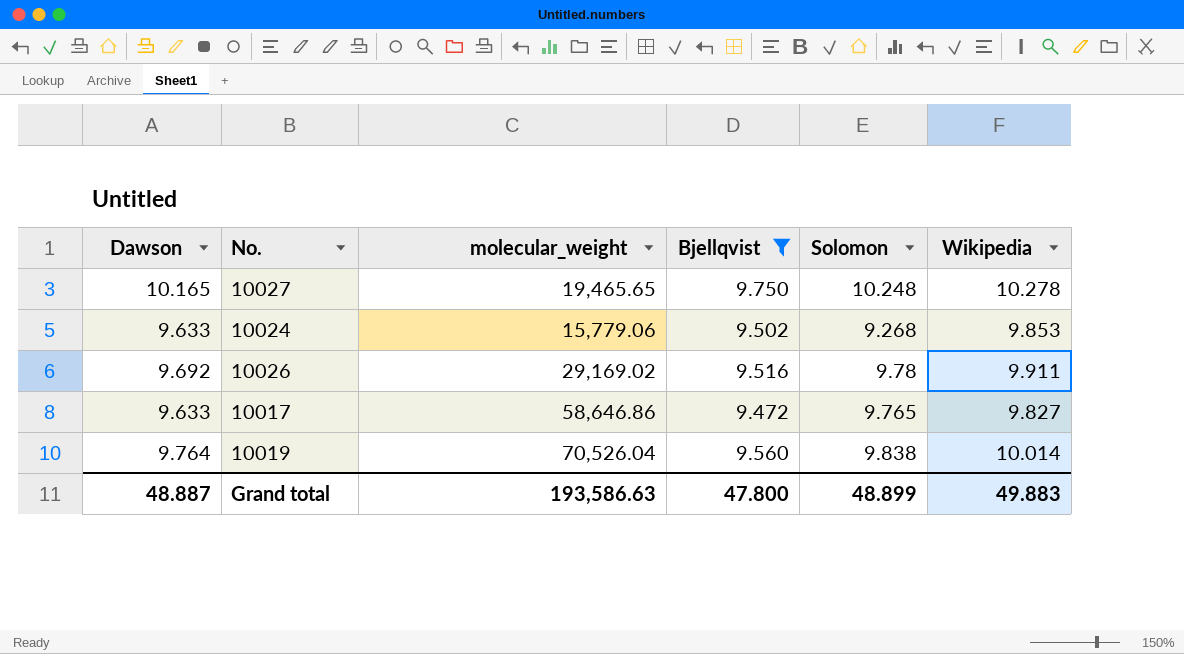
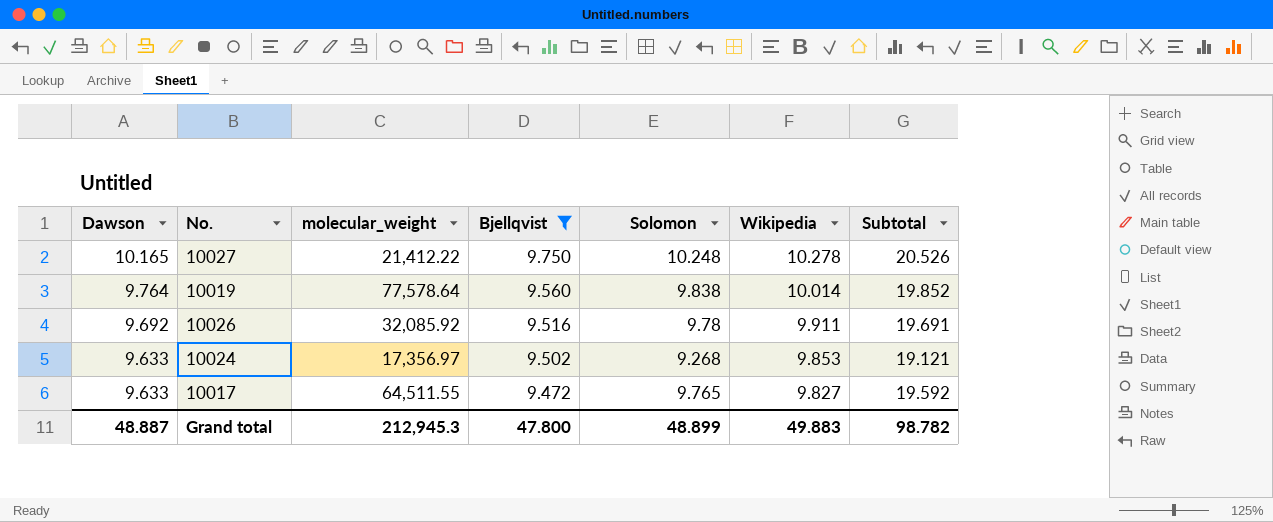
row order: none -> Dawson descending
column Subtotal | formula: none -> [Solomon] + [Wikipedia]
10027 | molecular_weight: 19,465.65 -> 21,412.22
10019 | molecular_weight: 70,526.04 -> 77,578.64
10026 | molecular_weight: 29,169.02 -> 32,085.92
10024 | molecular_weight: 15,779.06 -> 17,356.97
10017 | molecular_weight: 58,646.86 -> 64,511.55
Grand total | molecular_weight: 193,586.63 -> 212,945.3

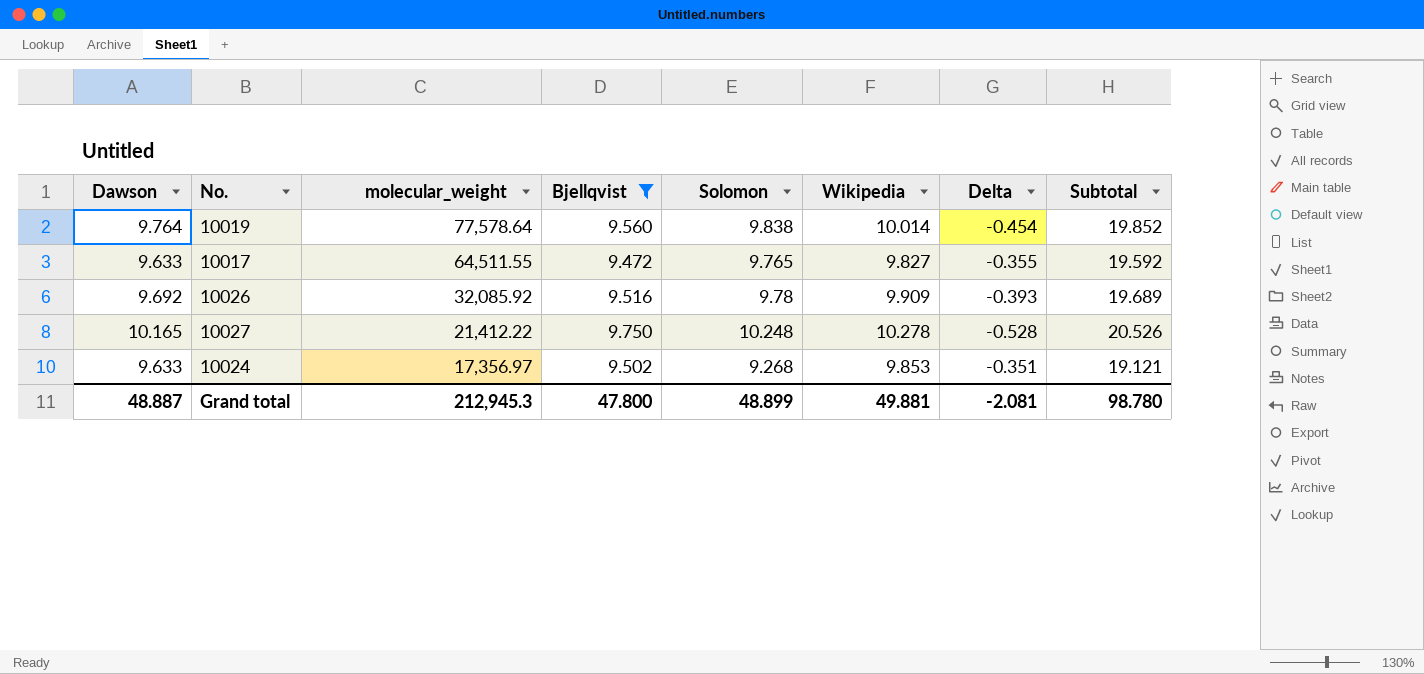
row order: Dawson descending -> molecular_weight descending
column Delta | formula: none -> [Bjellqvist] - [Wikipedia]
10026 | Wikipedia: 9.911 -> 9.909
10026 | Subtotal: 19.691 -> 19.689
Grand total | Wikipedia: 49.883 -> 49.881
Grand total | Subtotal: 98.782 -> 98.780

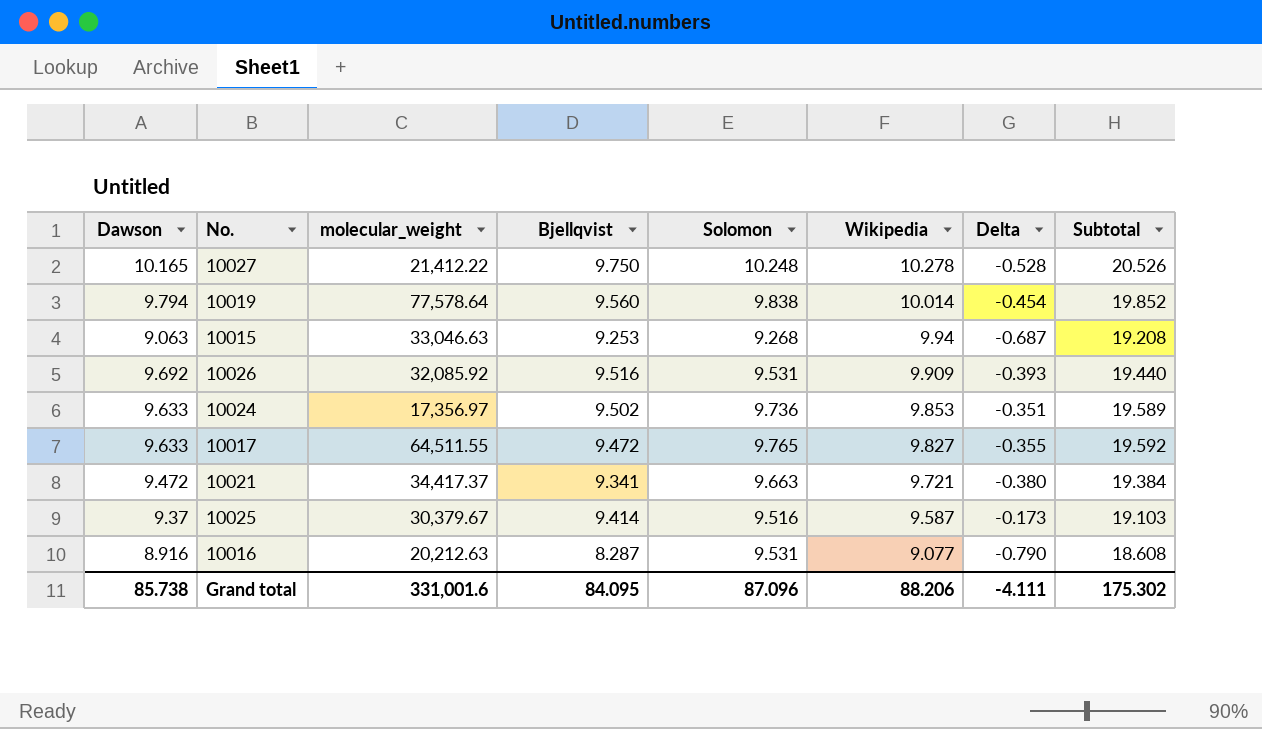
filter: Bjellqvist >= 9.472 -> none
row order: molecular_weight descending -> Wikipedia descending
10019 | Dawson: 9.764 -> 9.794
10026 | Solomon: 9.78 -> 9.531
10026 | Subtotal: 19.689 -> 19.440
10024 | Solomon: 9.268 -> 9.736
10024 | Subtotal: 19.121 -> 19.589
Grand total | Dawson: 48.887 -> 85.738
Grand total | molecular_weight: 212,945.3 -> 331,001.6
Grand total | Bjellqvist: 47.800 -> 84.095
Grand total | Solomon: 48.899 -> 87.096
Grand total | Wikipedia: 49.881 -> 88.206
Grand total | Delta: -2.081 -> -4.111
Grand total | Subtotal: 98.780 -> 175.302

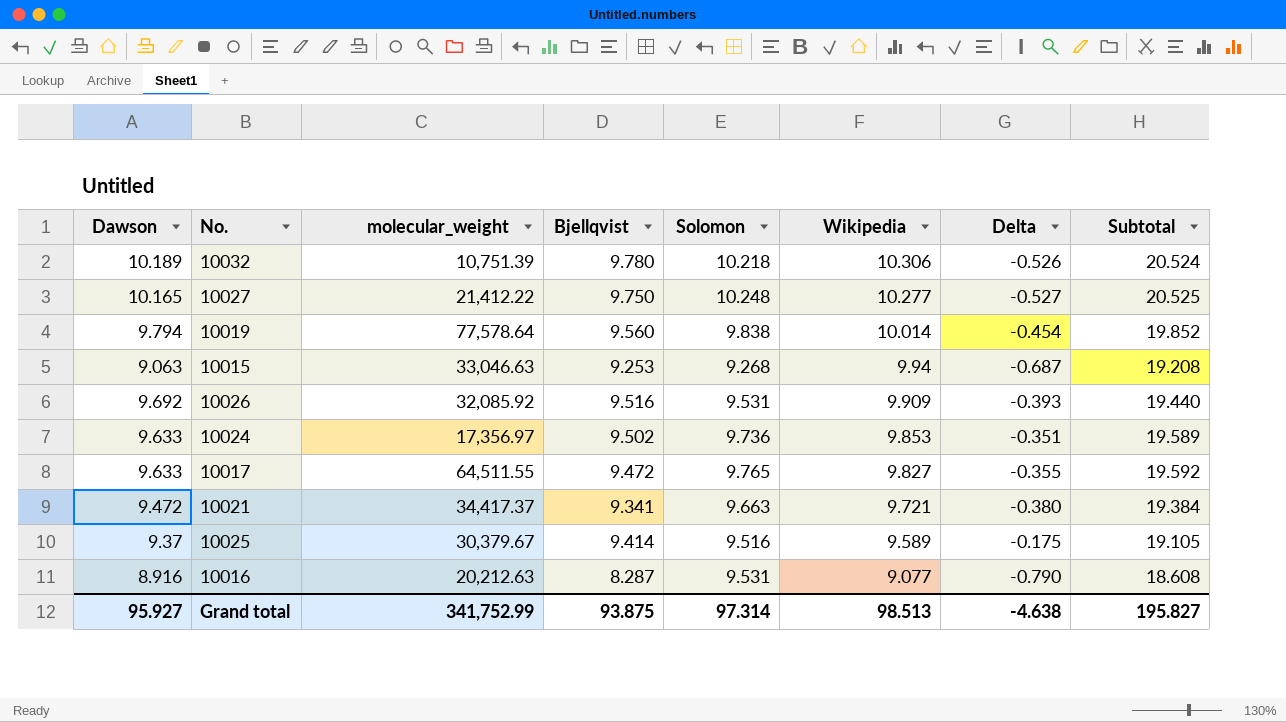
row 10032: none -> 10.189 | 10,751.39 | 9.780 | 10.218 | 10.306 | -0.526 | 20.524
10027 | Wikipedia: 10.278 -> 10.277
10027 | Delta: -0.528 -> -0.527
10027 | Subtotal: 20.526 -> 20.525
10025 | Wikipedia: 9.587 -> 9.589
10025 | Delta: -0.173 -> -0.175
10025 | Subtotal: 19.103 -> 19.105
Grand total | Dawson: 85.738 -> 95.927
Grand total | molecular_weight: 331,001.6 -> 341,752.99
Grand total | Bjellqvist: 84.095 -> 93.875
Grand total | Solomon: 87.096 -> 97.314
Grand total | Wikipedia: 88.206 -> 98.513
Grand total | Delta: -4.111 -> -4.638
Grand total | Subtotal: 175.302 -> 195.827

